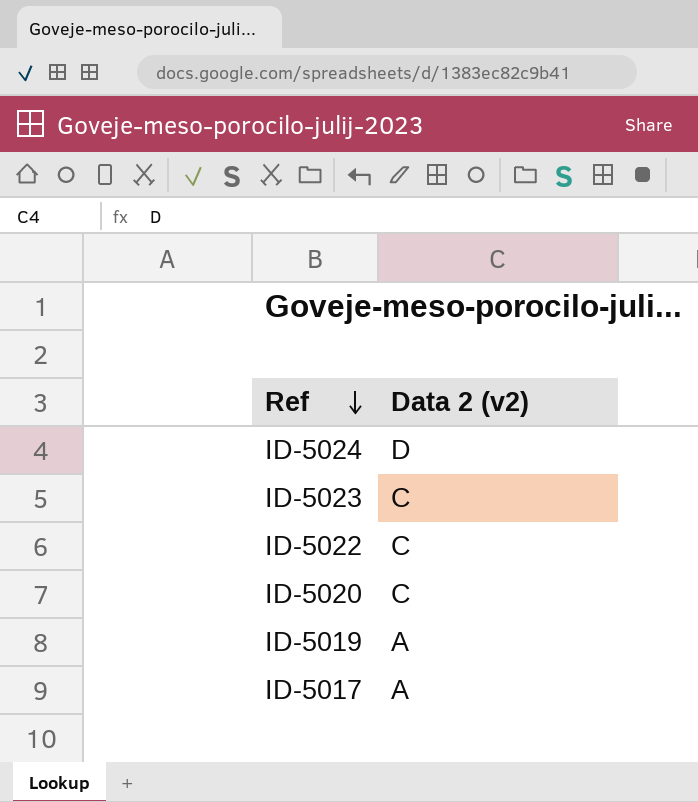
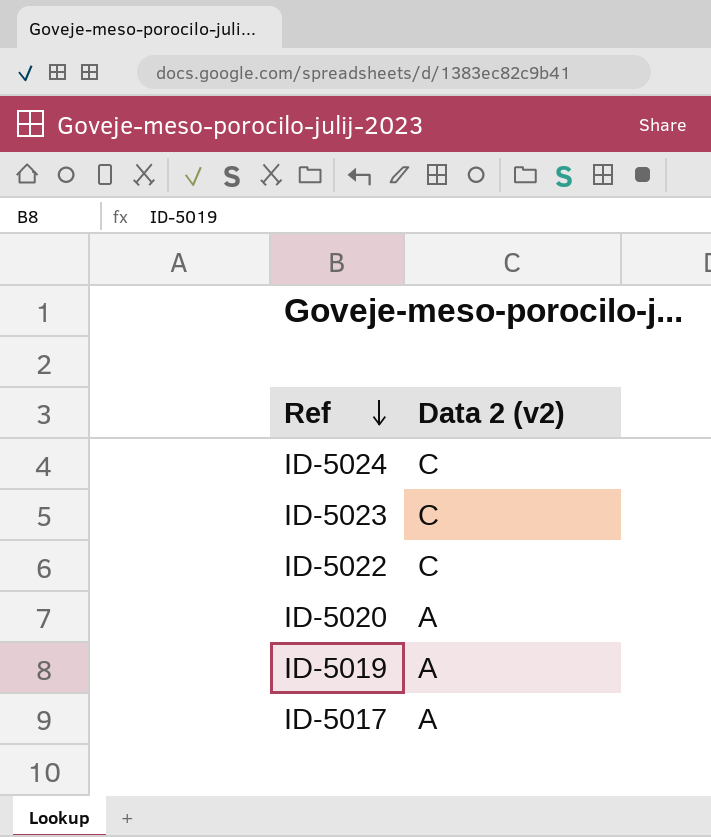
ID-5024 | Data 2 (v2): D -> C
ID-5020 | Data 2 (v2): C -> A

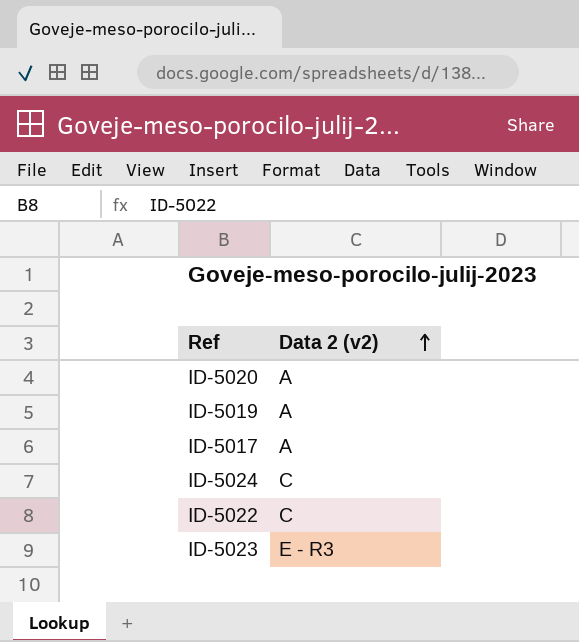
row order: Ref descending -> Data 2 (v2) ascending
ID-5023 | Data 2 (v2): C -> E - R3

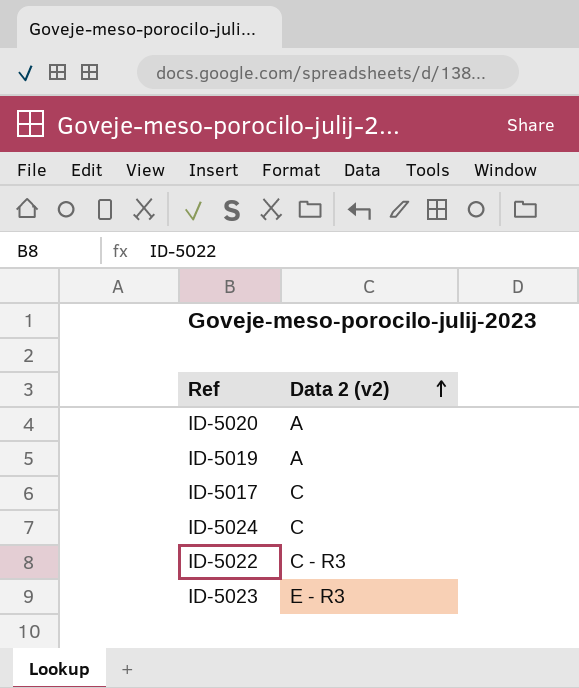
ID-5017 | Data 2 (v2): A -> C
ID-5022 | Data 2 (v2): C -> C - R3

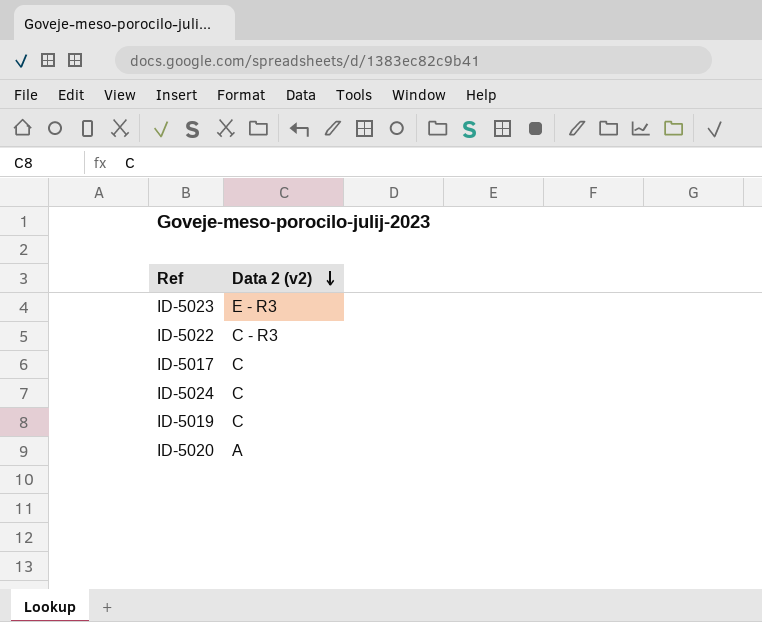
row order: Data 2 (v2) ascending -> Data 2 (v2) descending
ID-5019 | Data 2 (v2): A -> C

